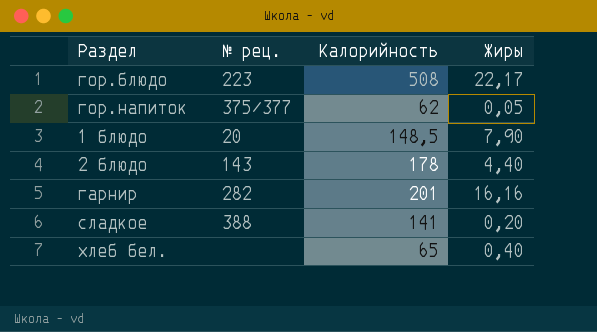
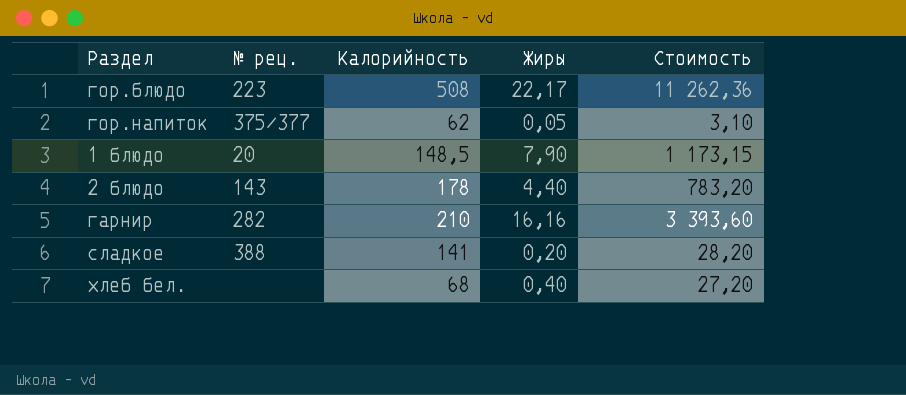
column Стоимость | formula: none -> [Калорийность] * [Жиры]
гарнир | Калорийность: 201 -> 210
хлеб бел. | Калорийность: 65 -> 68

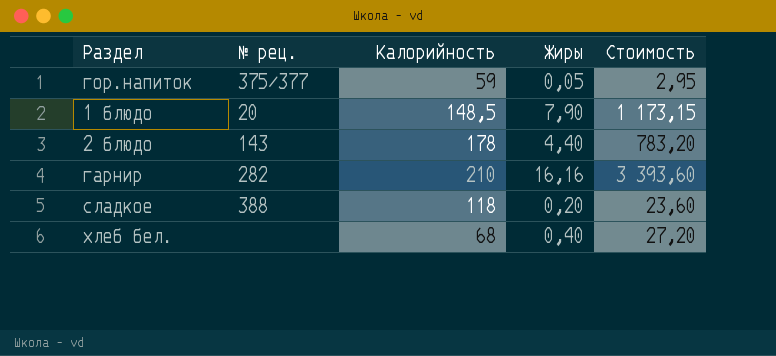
row гор.блюдо: 223 | 508 | 22,17 | 11 262,36 -> none
гор.напиток | Калорийность: 62 -> 59
гор.напиток | Стоимость: 3,10 -> 2,95
сладкое | Калорийность: 141 -> 118
сладкое | Стоимость: 28,20 -> 23,60

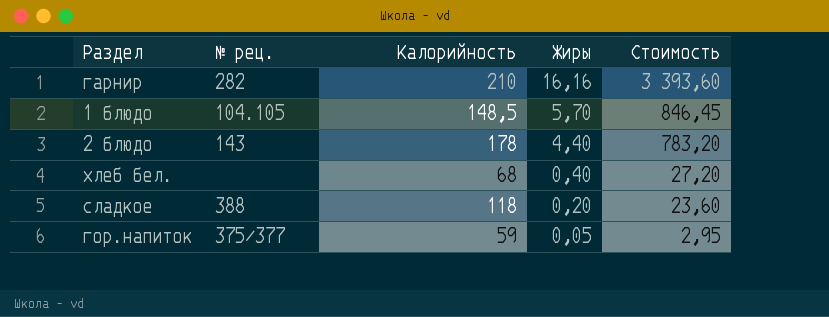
row order: none -> Жиры descending
1 блюдо | № рец.: 20 -> 104.105
1 блюдо | Жиры: 7,90 -> 5,70
1 блюдо | Стоимость: 1 173,15 -> 846,45

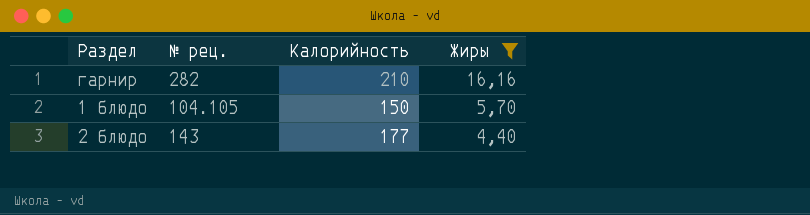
filter: none -> Жиры >= 4,40
column Стоимость | formula: [Калорийность] * [Жиры] -> none
1 блюдо | Калорийность: 148,5 -> 150
2 блюдо | Калорийность: 178 -> 177

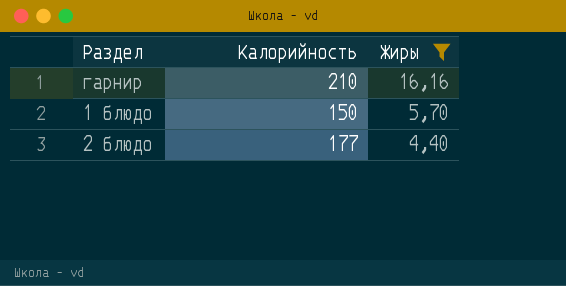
column № рец. | position: 2 -> none

